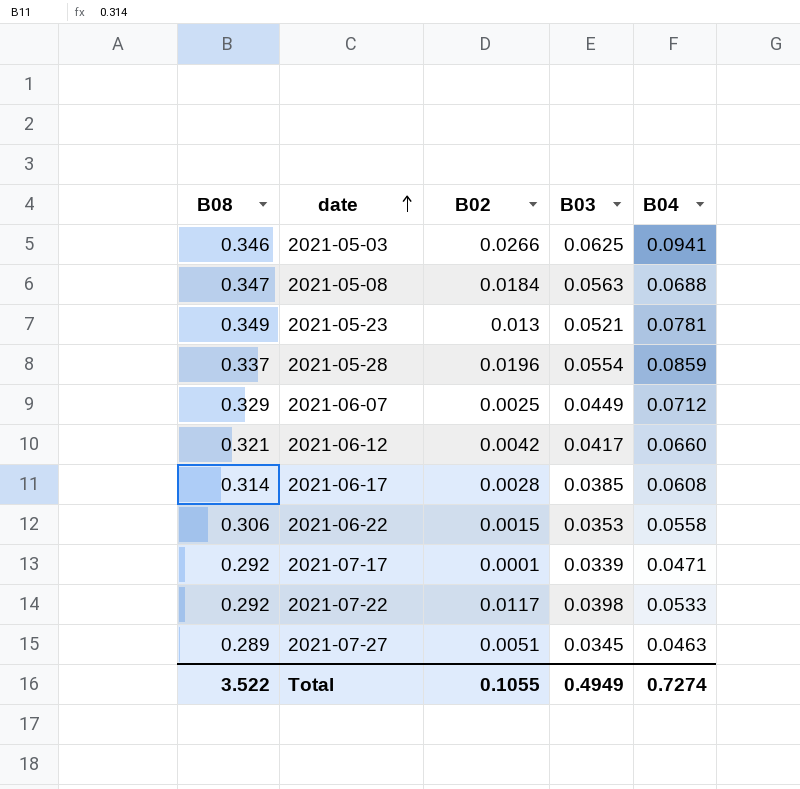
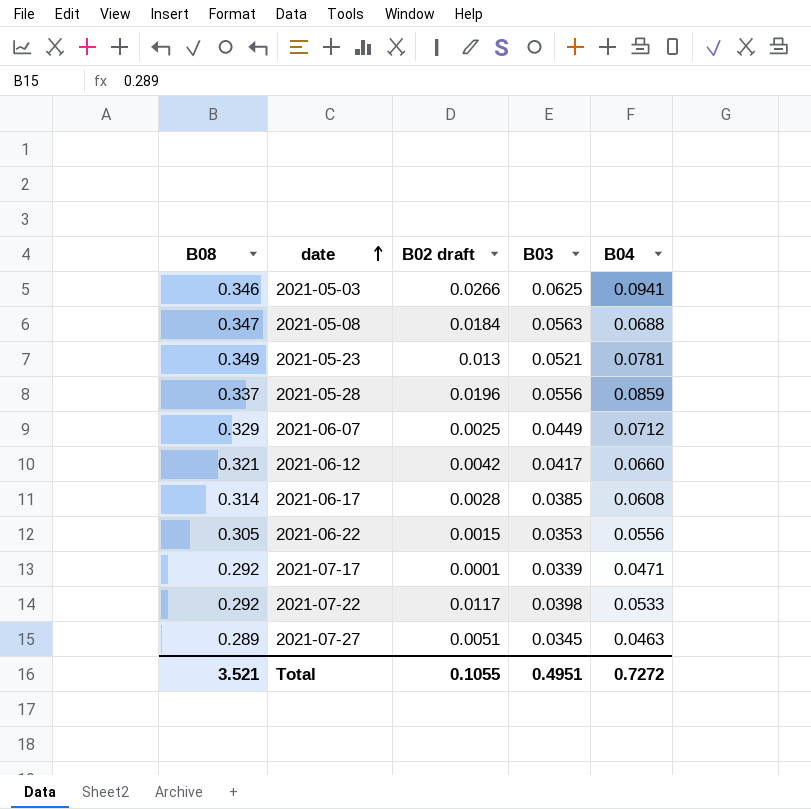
column name: B02 -> B02 draft
2021-05-28 | B03: 0.0554 -> 0.0556
2021-06-22 | B08: 0.306 -> 0.305
2021-06-22 | B04: 0.0558 -> 0.0556
Total | B08: 3.522 -> 3.521
Total | B03: 0.4949 -> 0.4951
Total | B04: 0.7274 -> 0.7272

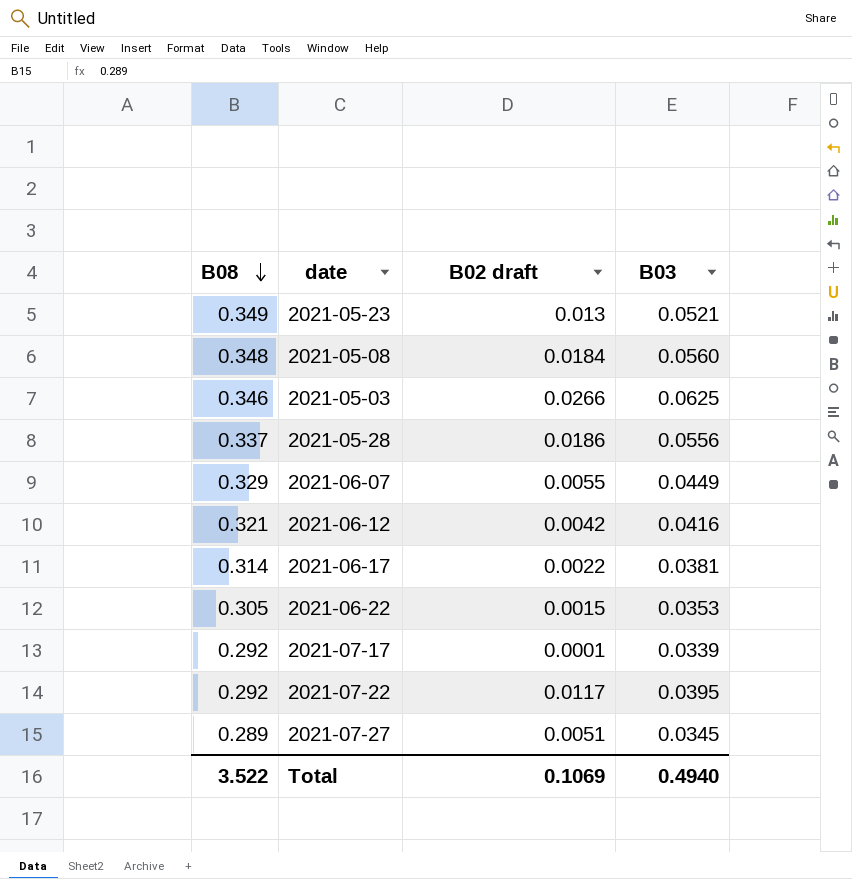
row order: date ascending -> B08 descending
column B04 | position: 5 -> none
2021-05-08 | B08: 0.347 -> 0.348
2021-05-08 | B03: 0.0563 -> 0.0560
2021-05-28 | B02 draft: 0.0196 -> 0.0186
2021-06-07 | B02 draft: 0.0025 -> 0.0055
2021-06-12 | B03: 0.0417 -> 0.0416
2021-06-17 | B02 draft: 0.0028 -> 0.0022
2021-06-17 | B03: 0.0385 -> 0.0381
2021-07-22 | B03: 0.0398 -> 0.0395
Total | B08: 3.521 -> 3.522
Total | B02 draft: 0.1055 -> 0.1069
Total | B03: 0.4951 -> 0.4940

